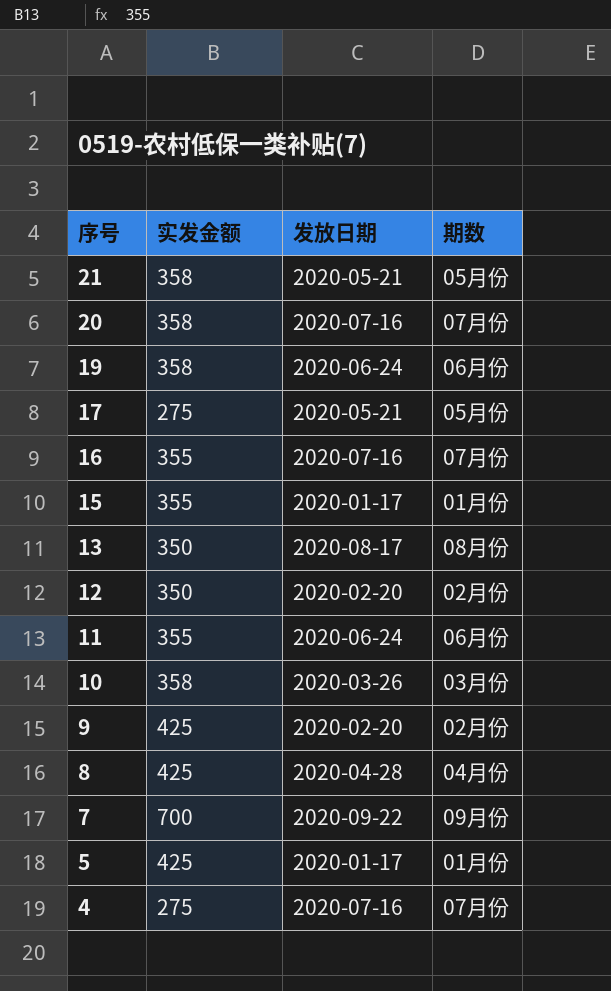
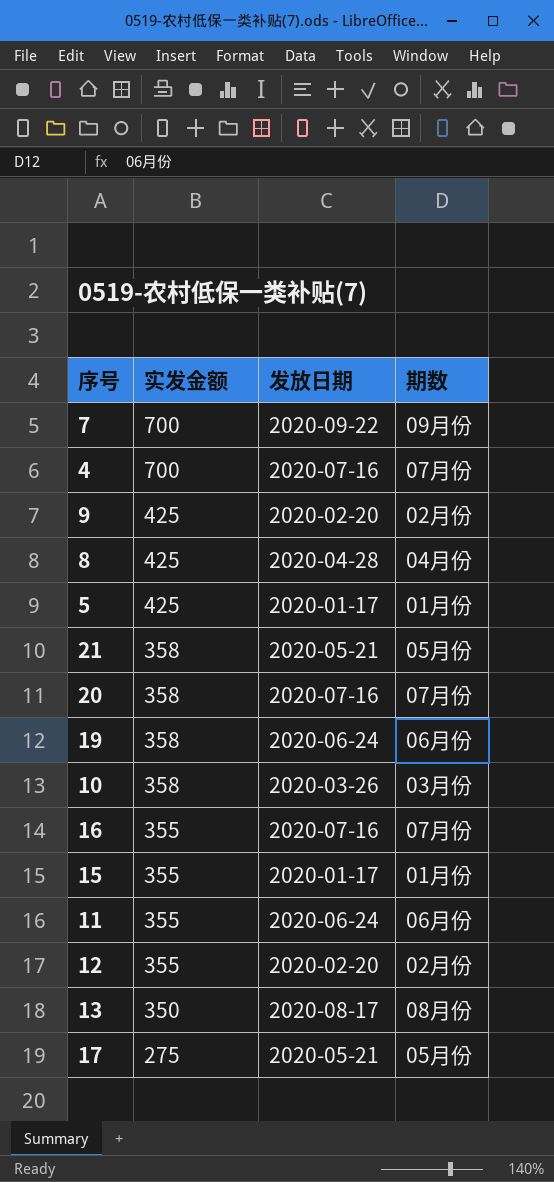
row order: 序号 descending -> 实发金额 descending
4 | 实发金额: 275 -> 700
12 | 实发金额: 350 -> 355

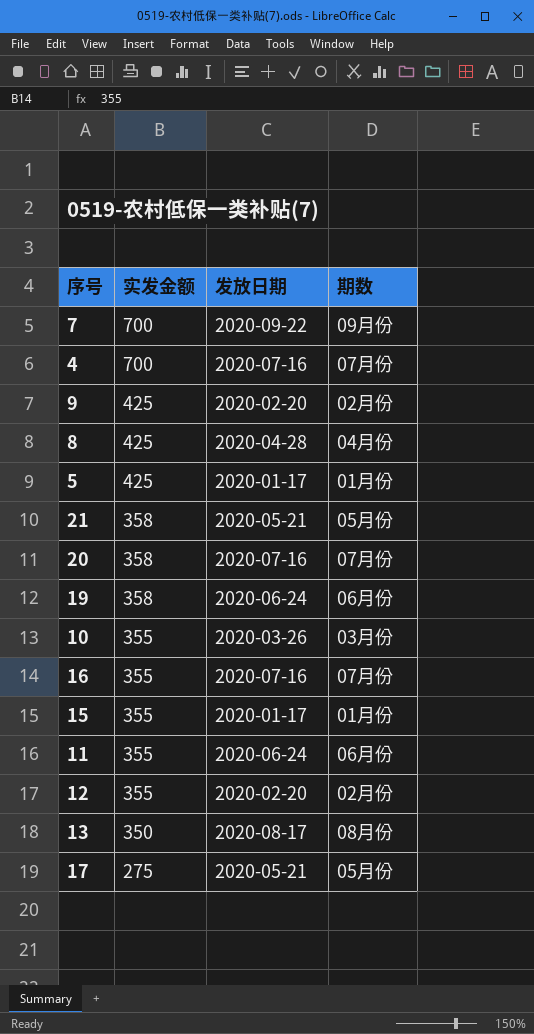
10 | 实发金额: 358 -> 355

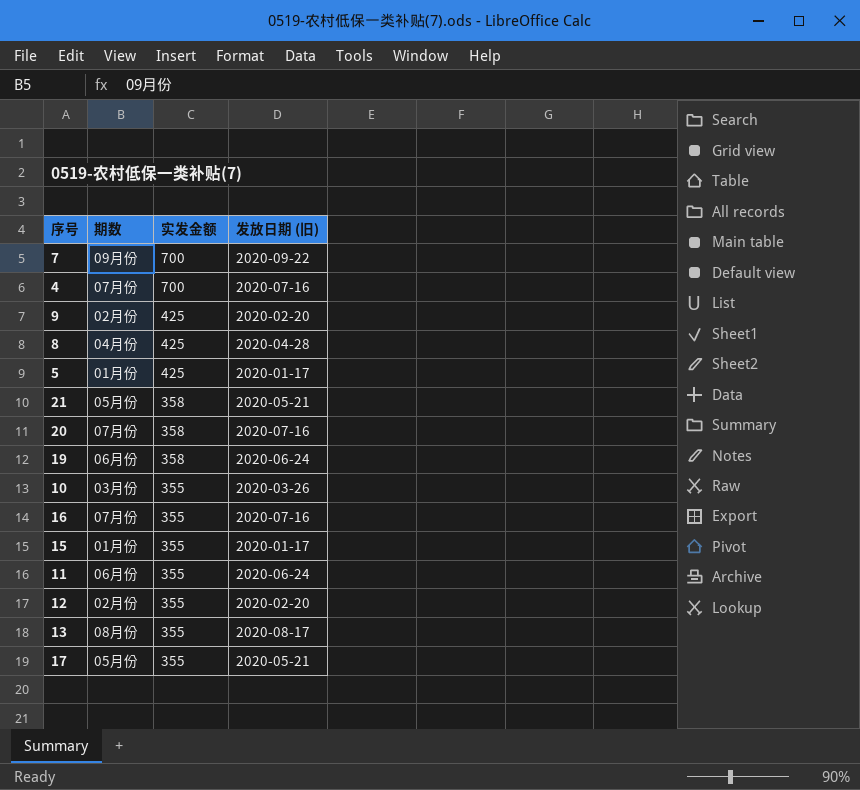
column 期数 | position: 4 -> 2
column name: 发放日期 -> 发放日期 (旧)
13 | 实发金额: 350 -> 355
17 | 实发金额: 275 -> 355

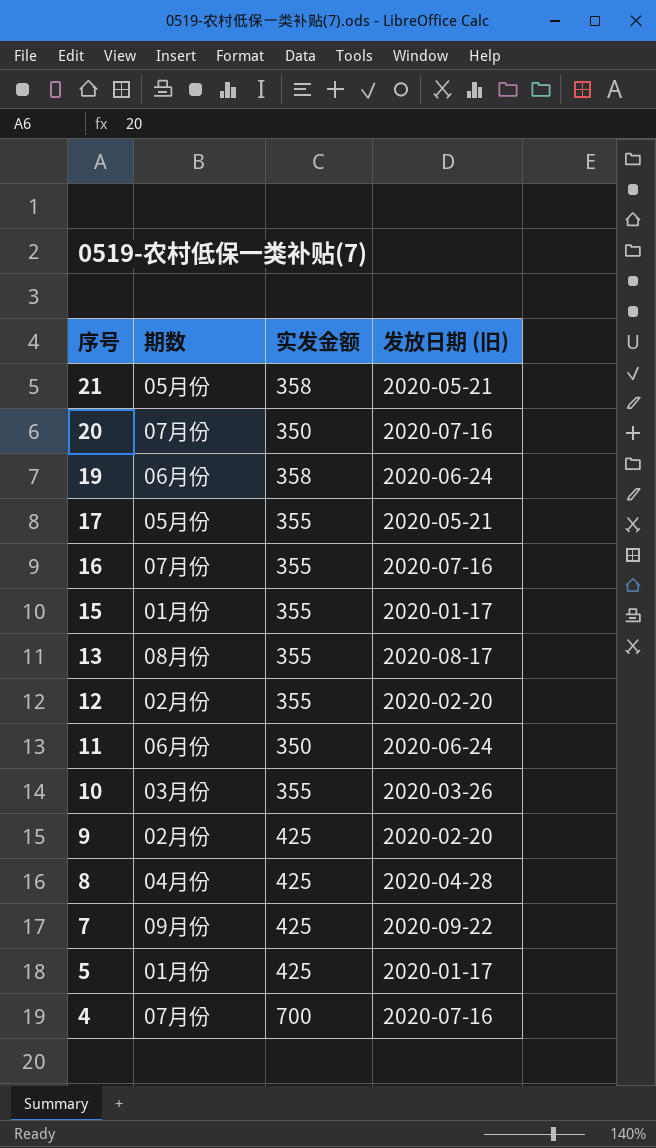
row order: 实发金额 descending -> 序号 descending
20 | 实发金额: 358 -> 350
11 | 实发金额: 355 -> 350
7 | 实发金额: 700 -> 425

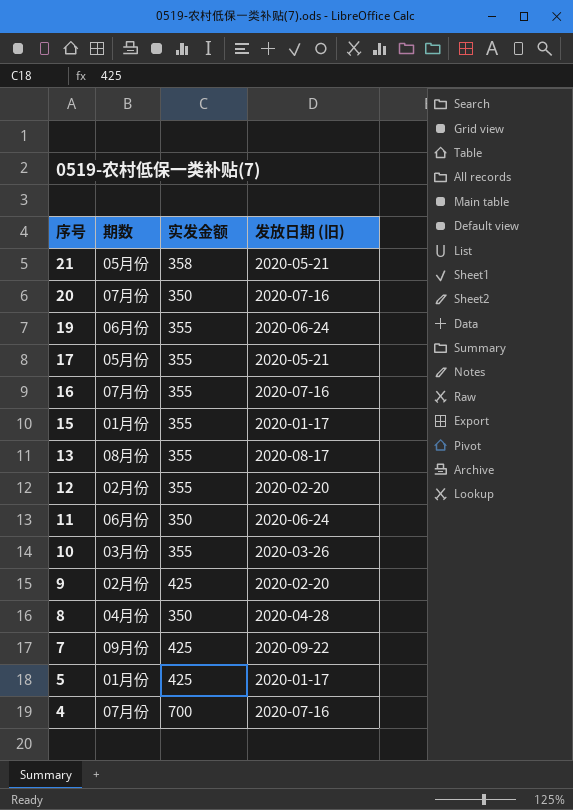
19 | 实发金额: 358 -> 355
8 | 实发金额: 425 -> 350

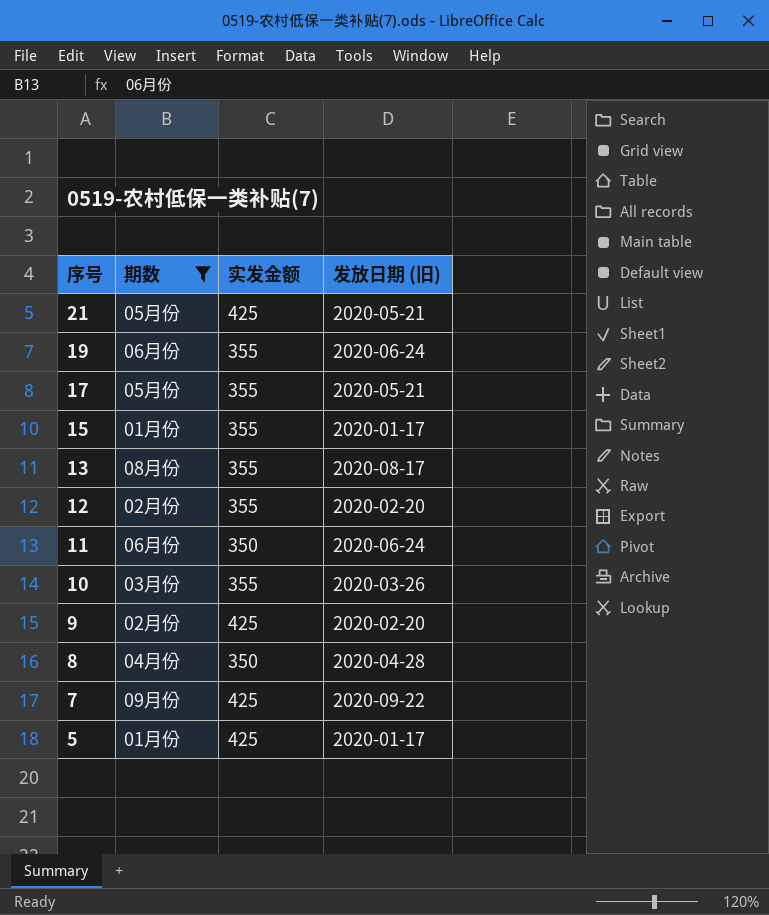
filter: none -> 期数 != 07月份
21 | 实发金额: 358 -> 425

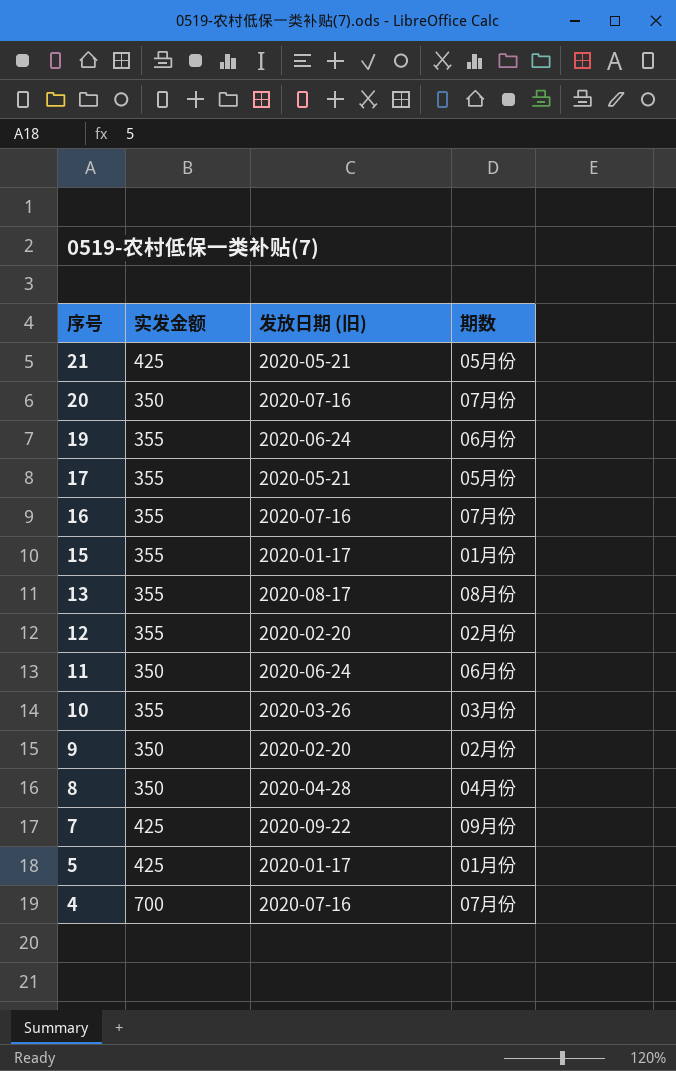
filter: 期数 != 07月份 -> none
column 期数 | position: 2 -> 4
9 | 实发金额: 425 -> 350

